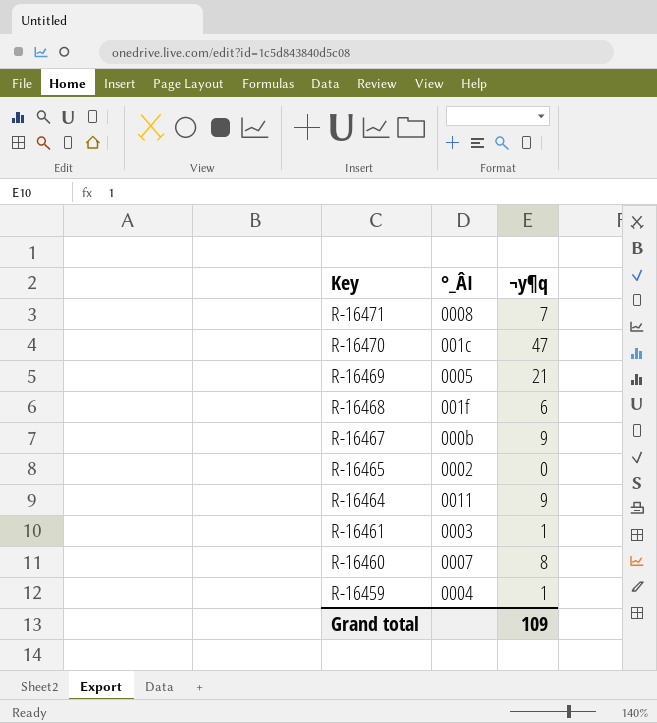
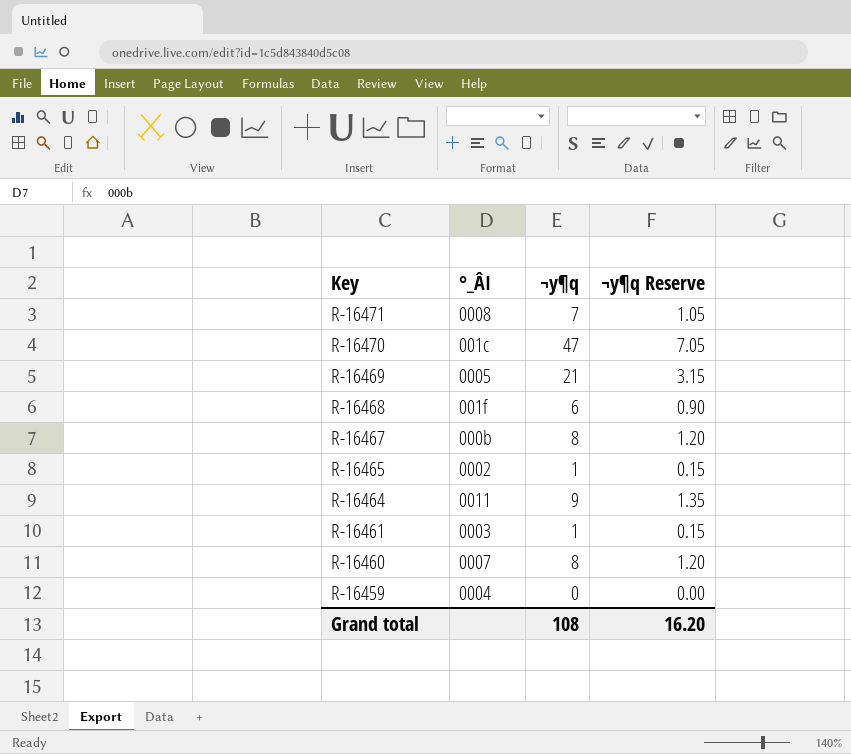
column ¬y¶q Reserve | formula: none -> [¬y¶q] * 0.15
R-16467 | ¬y¶q: 9 -> 8
R-16465 | ¬y¶q: 0 -> 1
R-16459 | ¬y¶q: 1 -> 0
Grand total | ¬y¶q: 109 -> 108

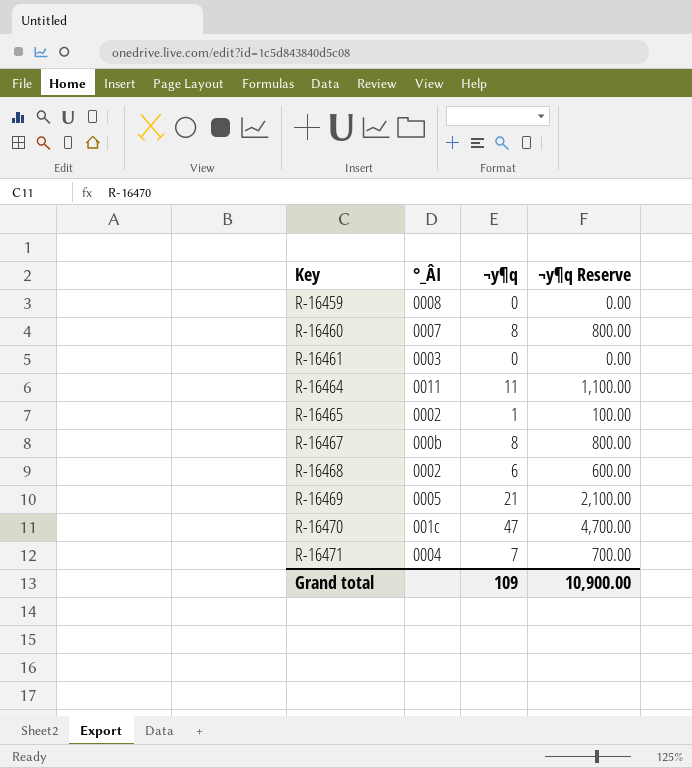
row order: Key descending -> Key ascending
column ¬y¶q Reserve | formula: [¬y¶q] * 0.15 -> [¬y¶q] * 100
R-16459 | °_ÂI: 0004 -> 0008
R-16461 | ¬y¶q: 1 -> 0
R-16464 | ¬y¶q: 9 -> 11
R-16468 | °_ÂI: 001f -> 0002
R-16471 | °_ÂI: 0008 -> 0004
Grand total | ¬y¶q: 108 -> 109
Grand total | ¬y¶q Reserve: 16.20 -> 10,900.00

